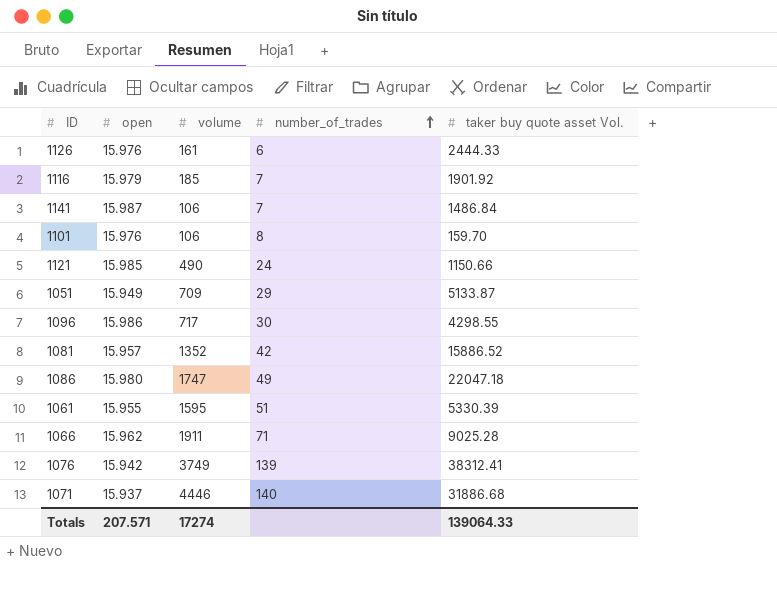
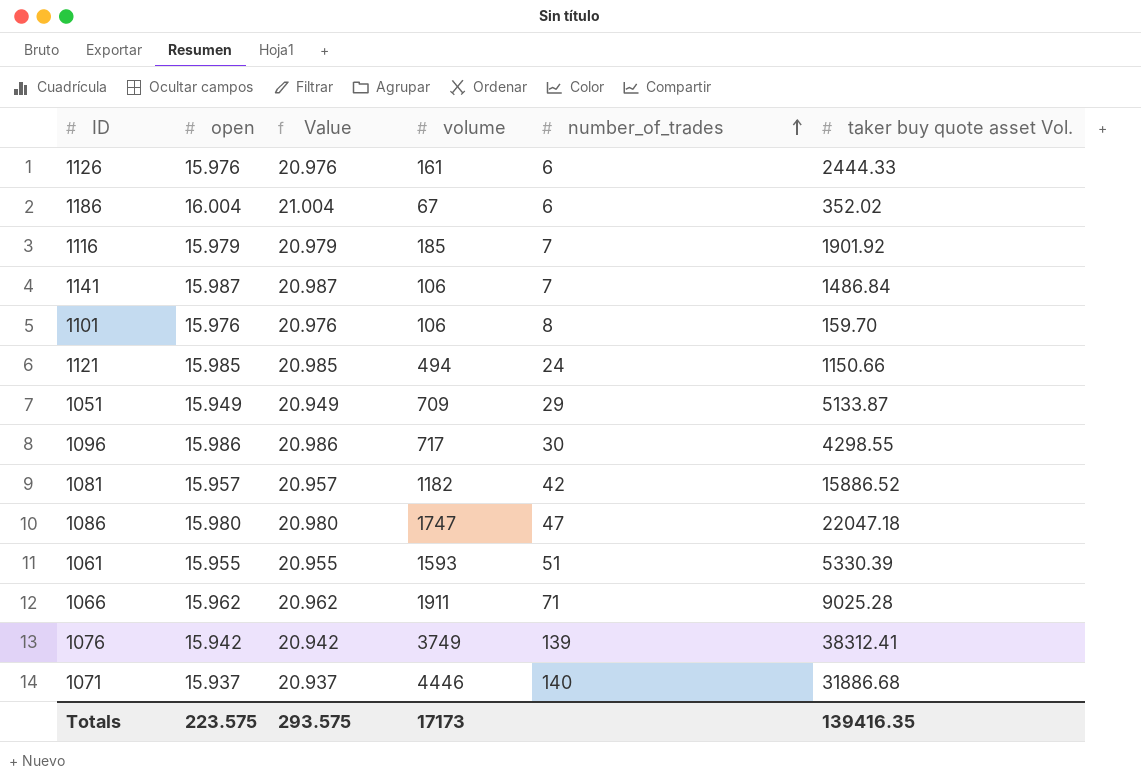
column Value | formula: none -> [open] + 5
row 1186: none -> 16.004 | 21.004 | 67 | 6 | 352.02
1121 | volume: 490 -> 494
1081 | volume: 1352 -> 1182
1086 | number_of_trades: 49 -> 47
1061 | volume: 1595 -> 1593
Totals | open: 207.571 -> 223.575
Totals | volume: 17274 -> 17173
Totals | taker buy quote asset Vol.: 139064.33 -> 139416.35

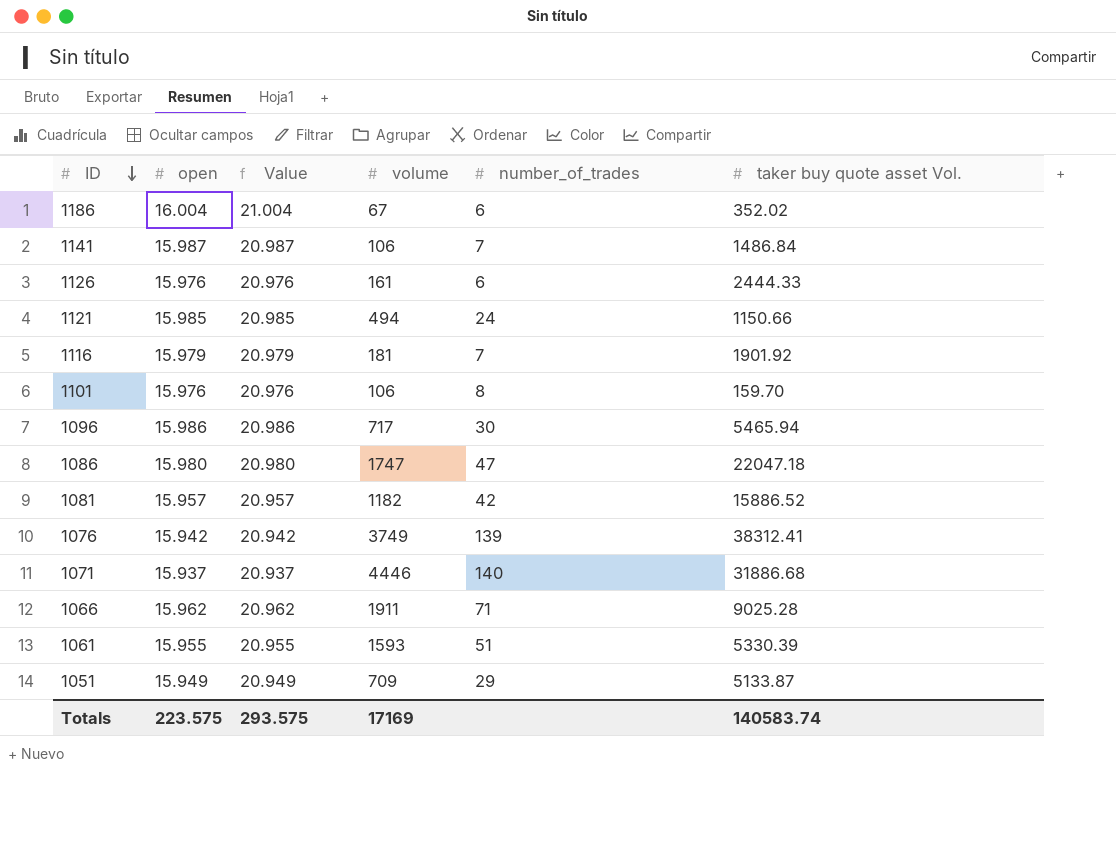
row order: number_of_trades ascending -> ID descending
1116 | volume: 185 -> 181
1096 | taker buy quote asset Vol.: 4298.55 -> 5465.94
Totals | volume: 17173 -> 17169
Totals | taker buy quote asset Vol.: 139416.35 -> 140583.74

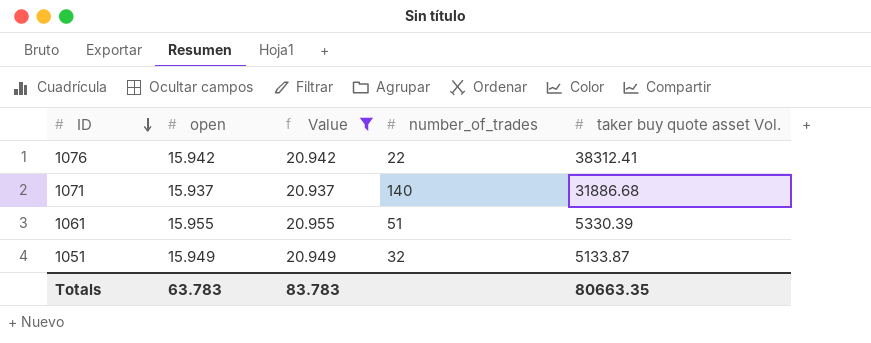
filter: none -> Value <= 20.955
column volume | position: 4 -> none
1076 | number_of_trades: 139 -> 22
1051 | number_of_trades: 29 -> 32
Totals | open: 223.575 -> 63.783
Totals | Value: 293.575 -> 83.783
Totals | taker buy quote asset Vol.: 140583.74 -> 80663.35

